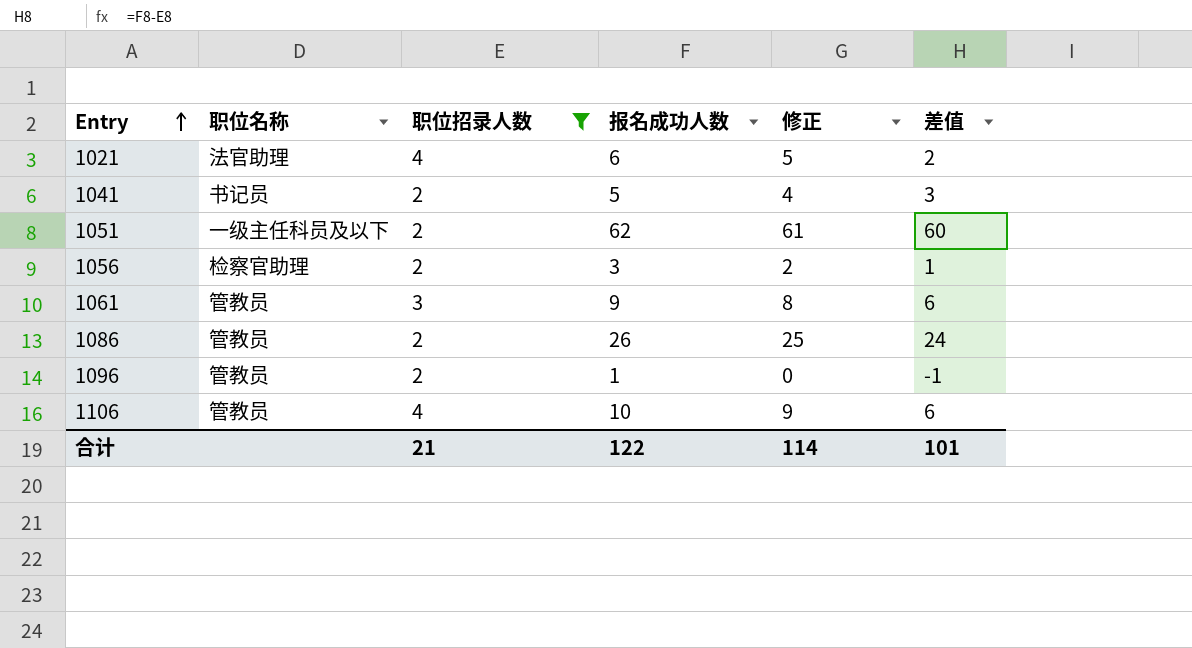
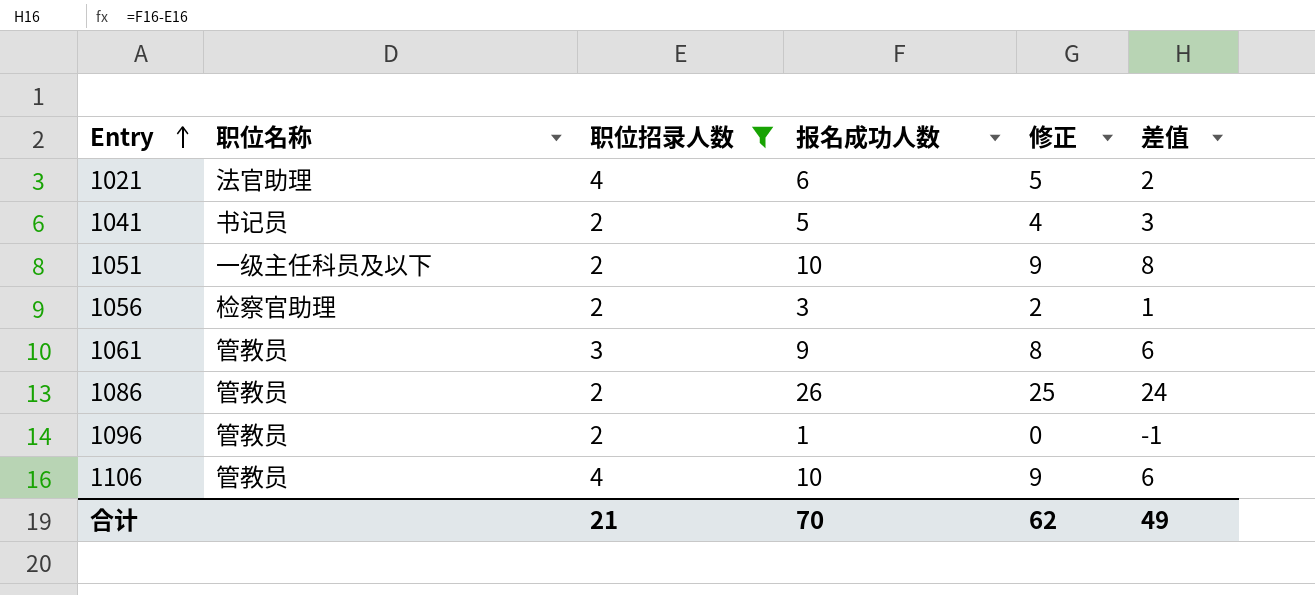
1051 | 报名成功人数: 62 -> 10
1051 | 修正: 61 -> 9
1051 | 差值: 60 -> 8
合计 | 报名成功人数: 122 -> 70
合计 | 修正: 114 -> 62
合计 | 差值: 101 -> 49

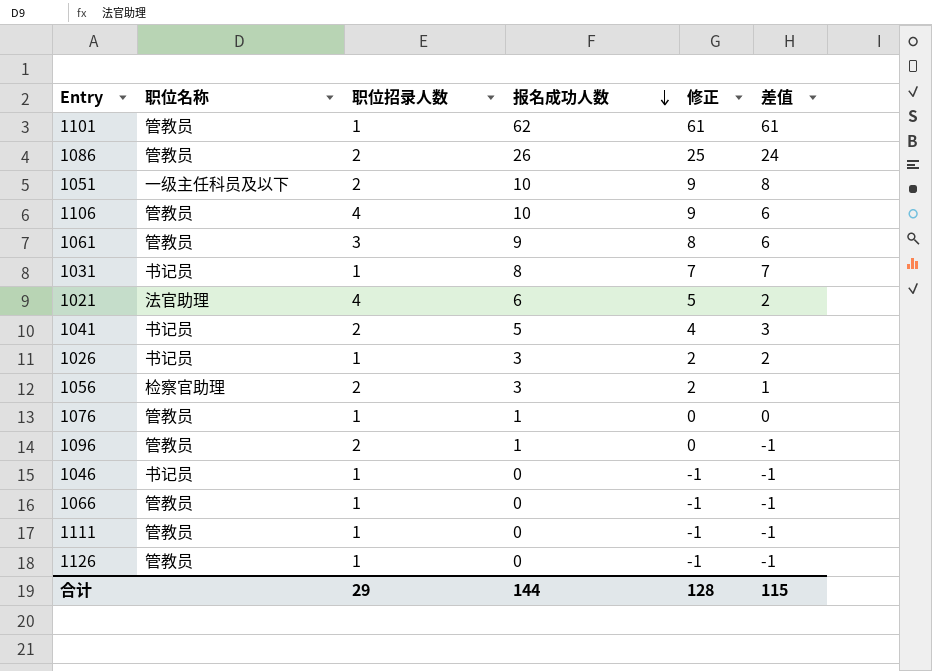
filter: 职位招录人数 != 1 -> none
row order: Entry ascending -> 报名成功人数 descending
合计 | 职位招录人数: 21 -> 29
合计 | 报名成功人数: 70 -> 144
合计 | 修正: 62 -> 128
合计 | 差值: 49 -> 115

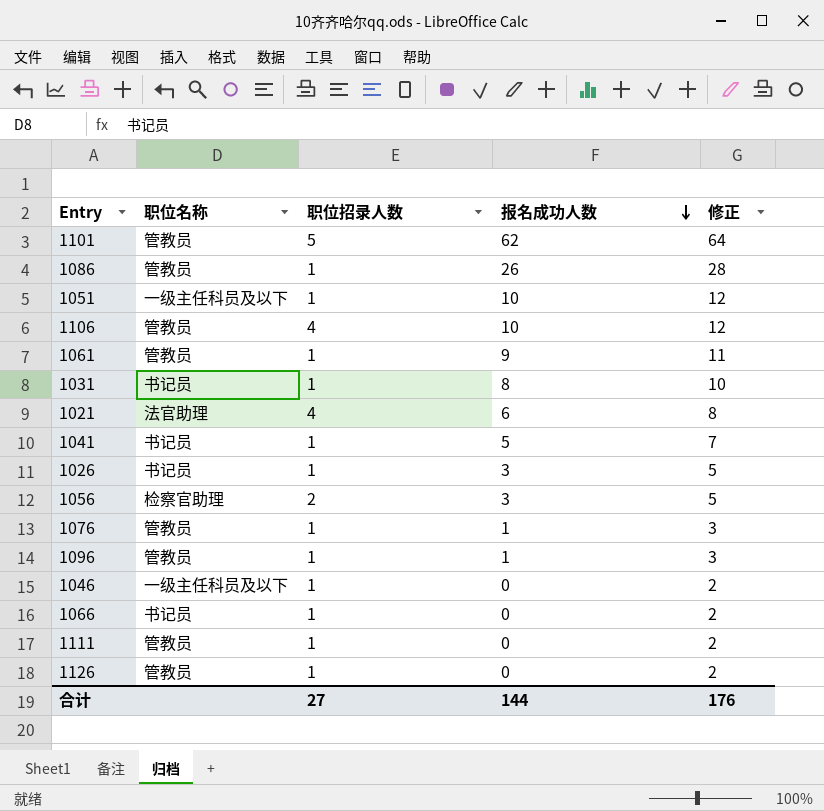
column 差值 | formula: [报名成功人数] - [职位招录人数] -> none
column 修正 | formula: [报名成功人数] - 1 -> [报名成功人数] + 2
1101 | 职位招录人数: 1 -> 5
1086 | 职位招录人数: 2 -> 1
1051 | 职位招录人数: 2 -> 1
1061 | 职位招录人数: 3 -> 1
1041 | 职位招录人数: 2 -> 1
1096 | 职位招录人数: 2 -> 1
1046 | 职位名称: 书记员 -> 一级主任科员及以下
1066 | 职位名称: 管教员 -> 书记员
合计 | 职位招录人数: 29 -> 27
合计 | 修正: 128 -> 176

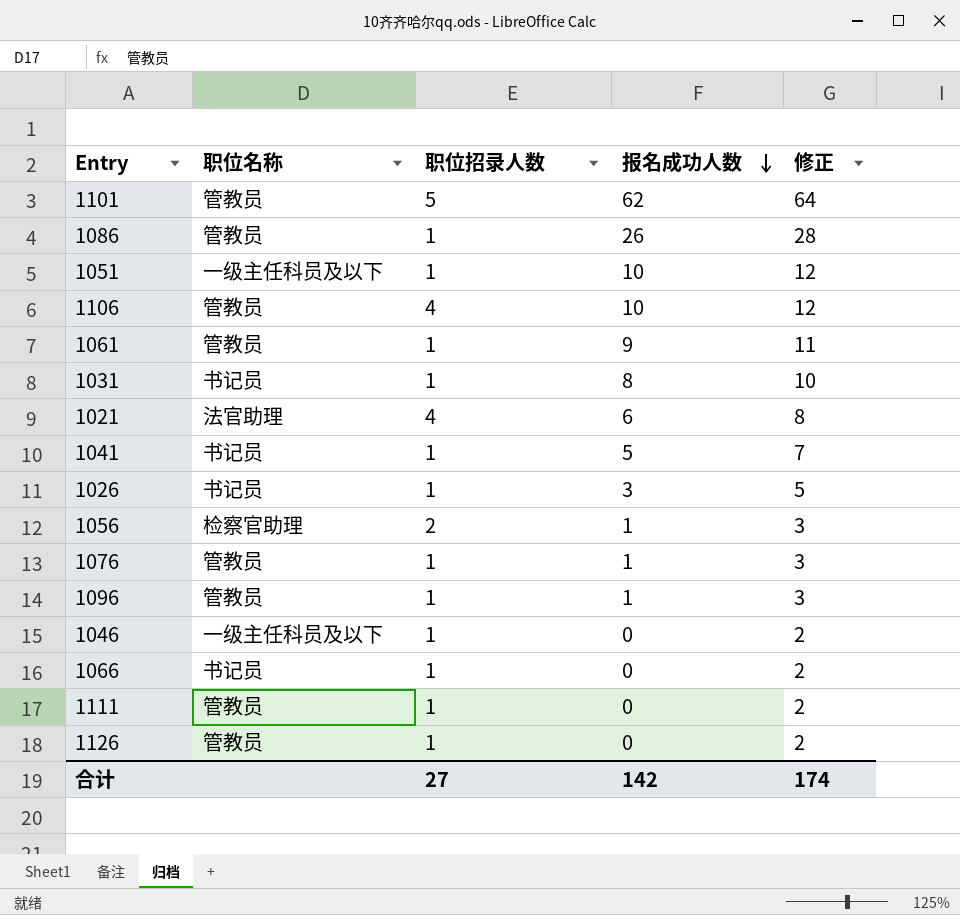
1056 | 报名成功人数: 3 -> 1
1056 | 修正: 5 -> 3
合计 | 报名成功人数: 144 -> 142
合计 | 修正: 176 -> 174

